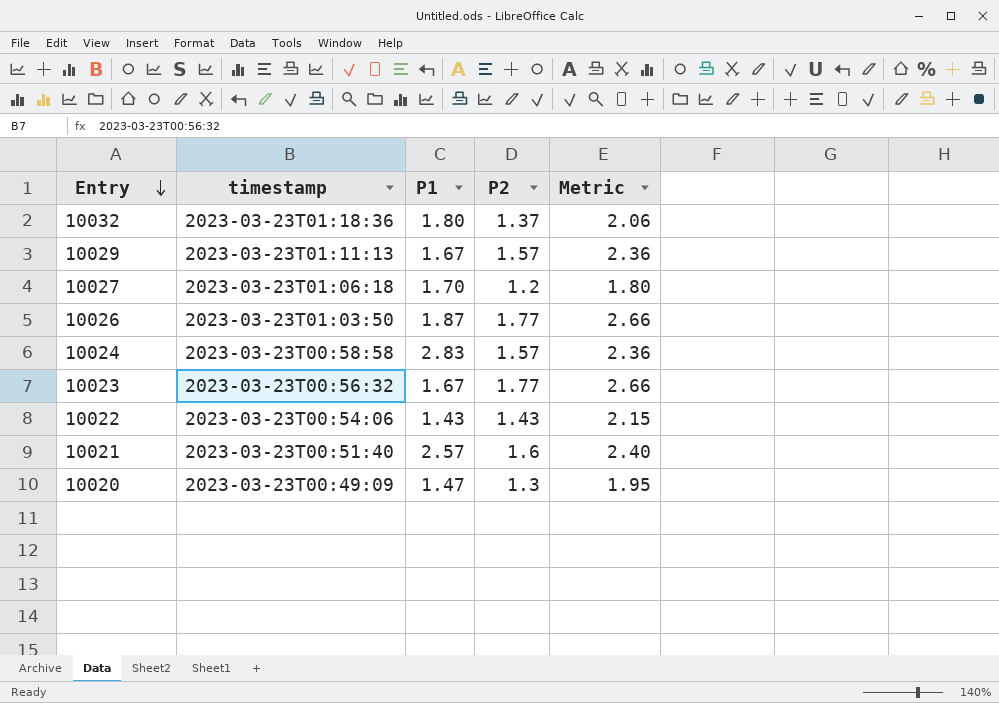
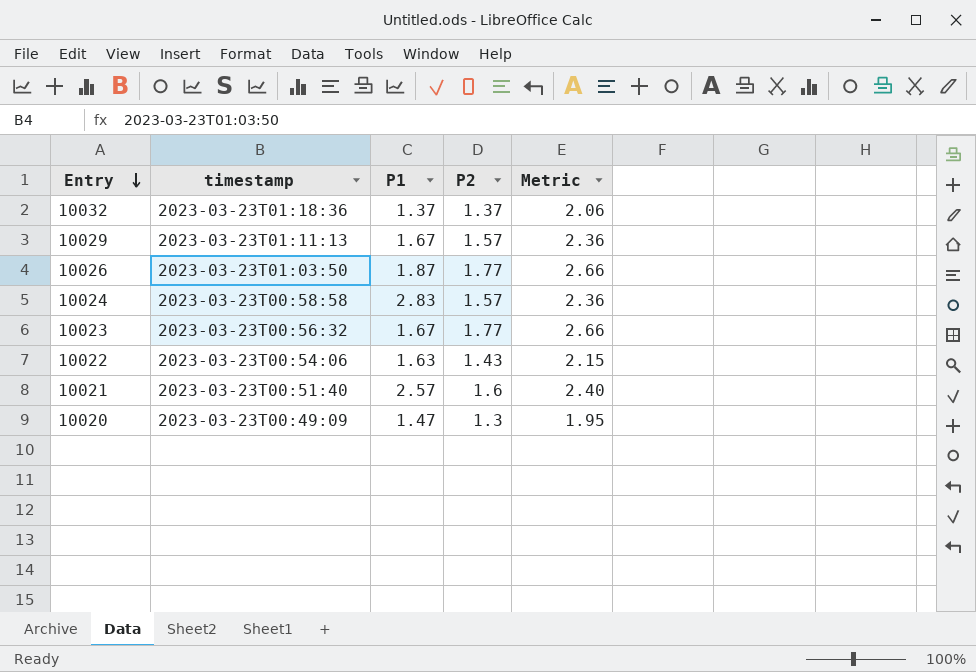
row 10027: 2023-03-23T01:06:18 | 1.70 | 1.2 | 1.80 -> none
10032 | P1: 1.80 -> 1.37
10022 | P1: 1.43 -> 1.63

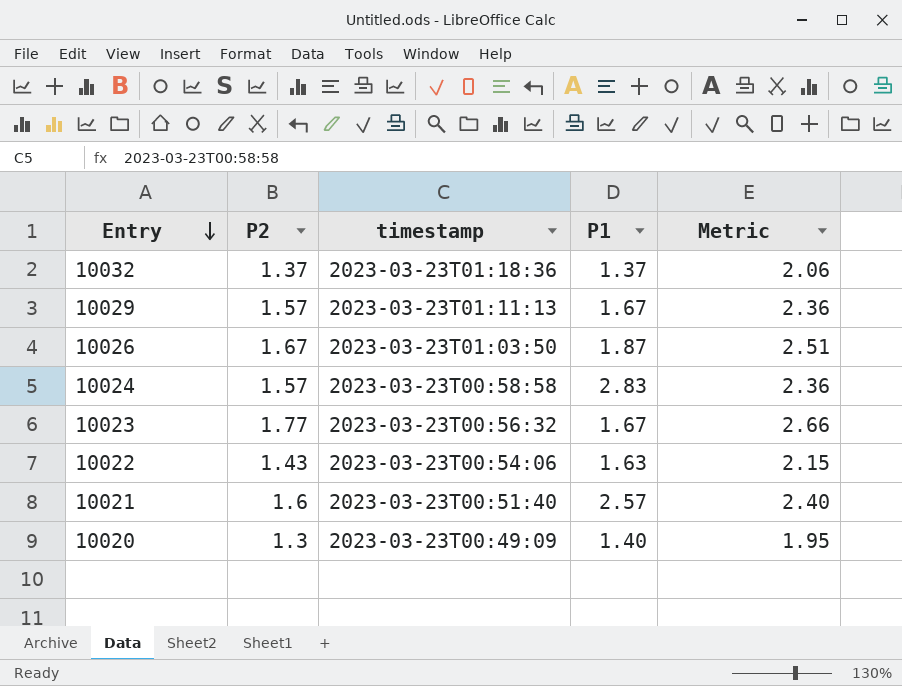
column P2 | position: 4 -> 2
10026 | P2: 1.77 -> 1.67
10026 | Metric: 2.66 -> 2.51
10020 | P1: 1.47 -> 1.40

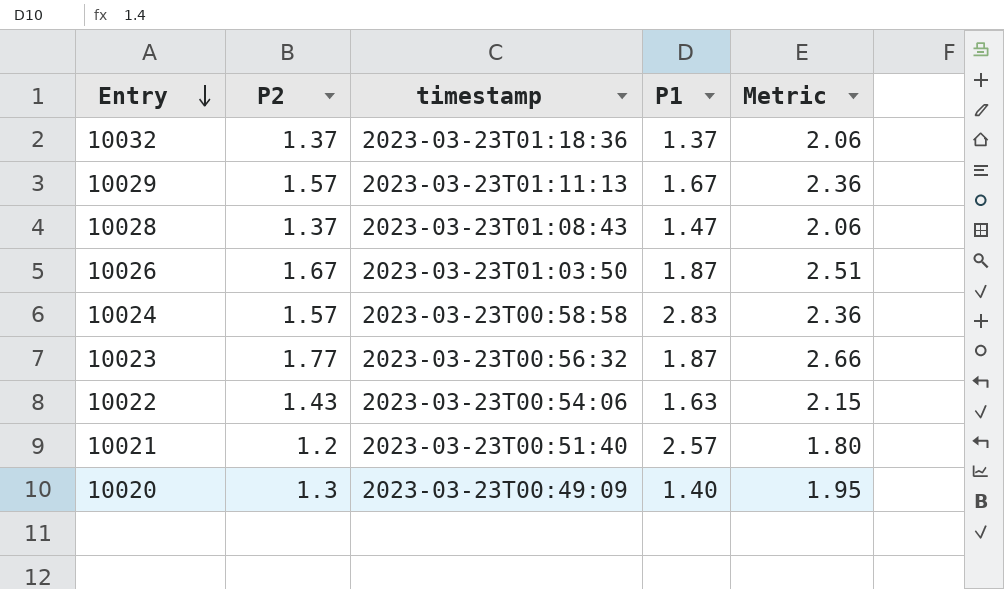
row 10028: none -> 1.37 | 2023-03-23T01:08:43 | 1.47 | 2.06
10023 | P1: 1.67 -> 1.87
10021 | P2: 1.6 -> 1.2
10021 | Metric: 2.40 -> 1.80

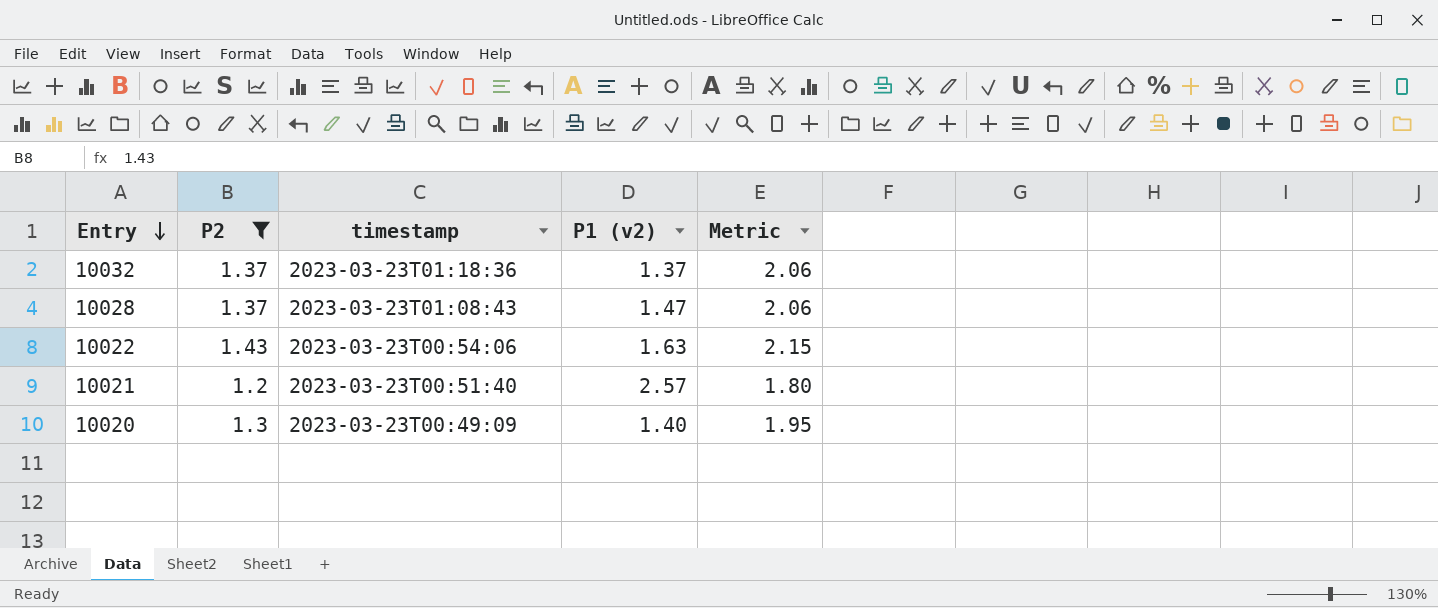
filter: none -> P2 <= 1.43
column name: P1 -> P1 (v2)

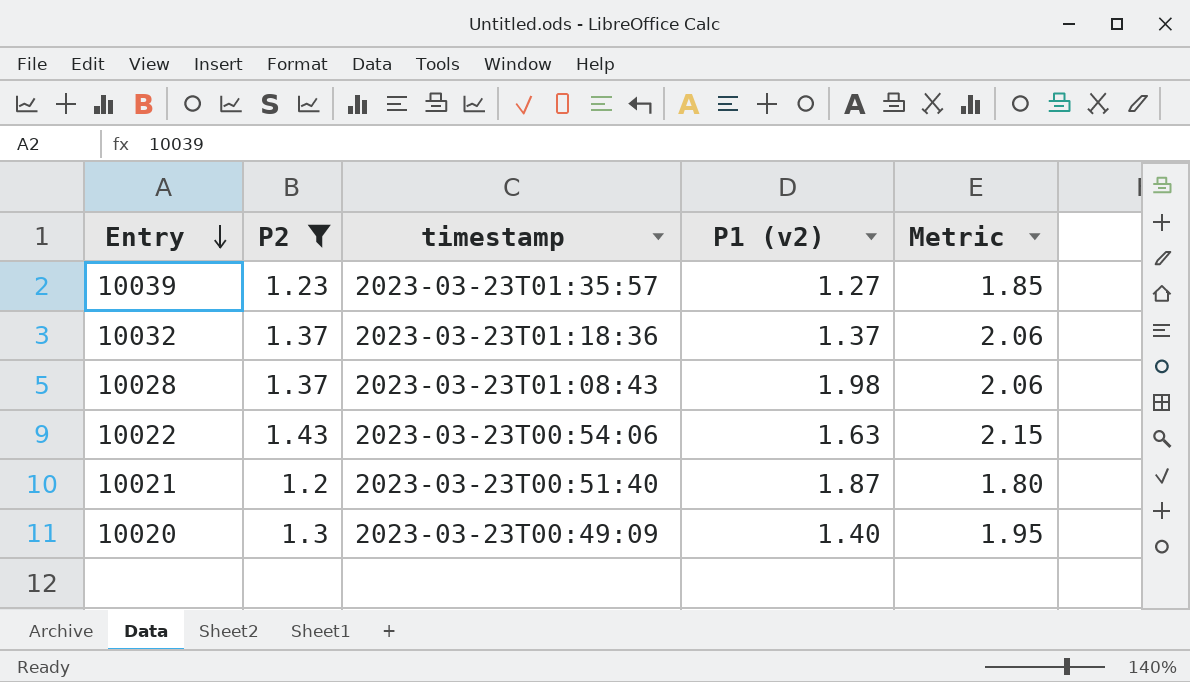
row 10039: none -> 1.23 | 2023-03-23T01:35:57 | 1.27 | 1.85
10028 | P1 (v2): 1.47 -> 1.98
10021 | P1 (v2): 2.57 -> 1.87

